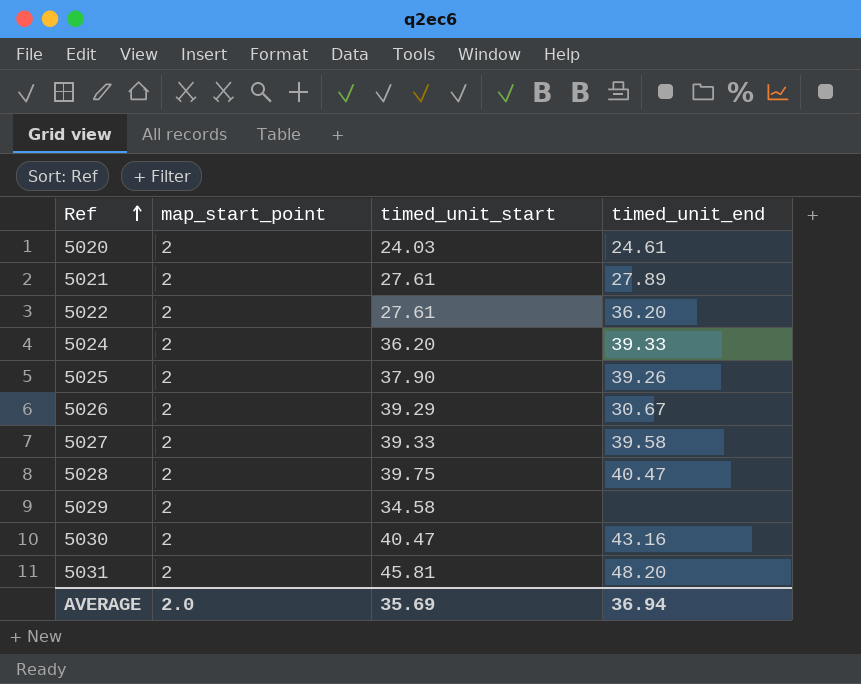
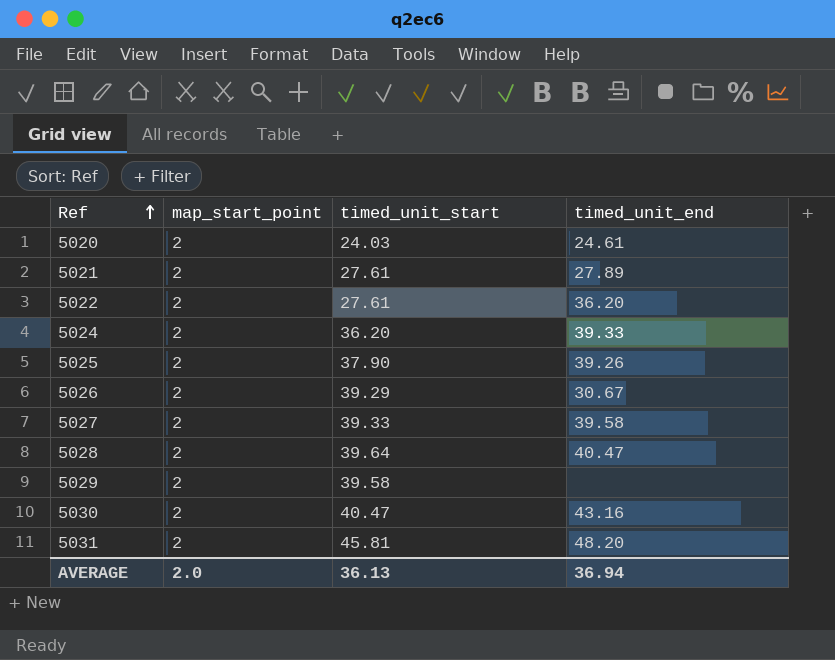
5028 | timed_unit_start: 39.75 -> 39.64
5029 | timed_unit_start: 34.58 -> 39.58
AVERAGE | timed_unit_start: 35.69 -> 36.13

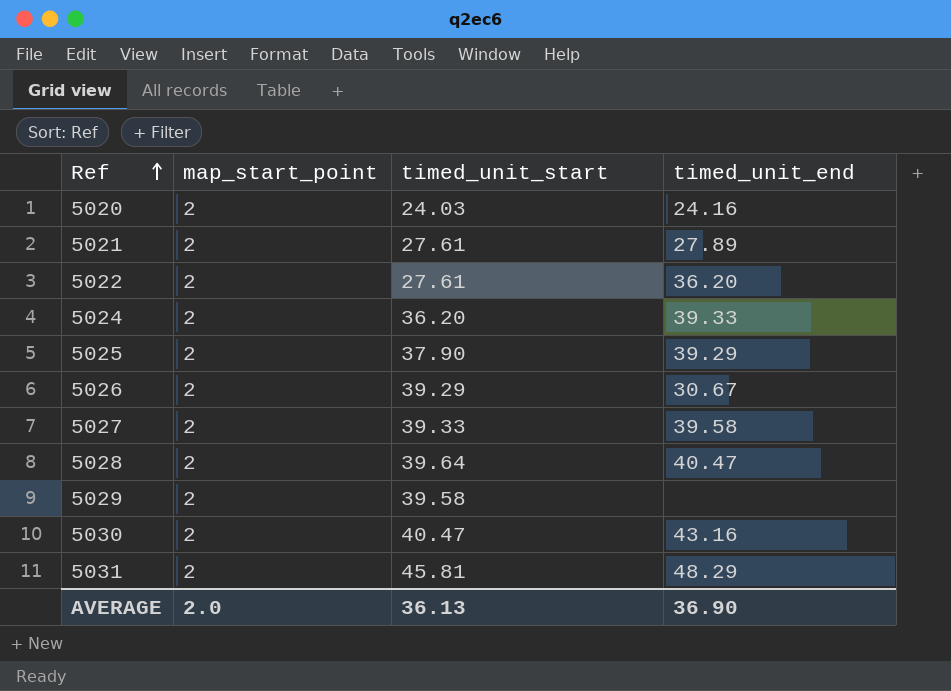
5020 | timed_unit_end: 24.61 -> 24.16
5025 | timed_unit_end: 39.26 -> 39.29
5031 | timed_unit_end: 48.20 -> 48.29
AVERAGE | timed_unit_end: 36.94 -> 36.90

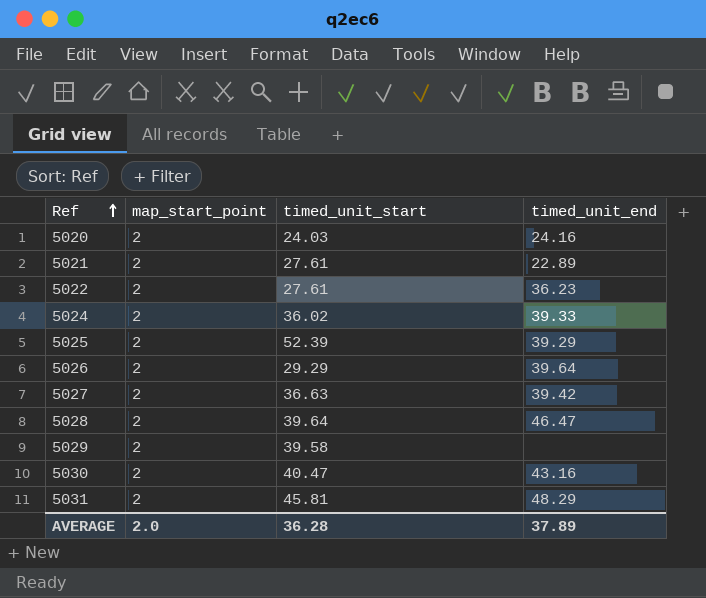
5021 | timed_unit_end: 27.89 -> 22.89
5022 | timed_unit_end: 36.20 -> 36.23
5024 | timed_unit_start: 36.20 -> 36.02
5025 | timed_unit_start: 37.90 -> 52.39
5026 | timed_unit_start: 39.29 -> 29.29
5026 | timed_unit_end: 30.67 -> 39.64
5027 | timed_unit_start: 39.33 -> 36.63
5027 | timed_unit_end: 39.58 -> 39.42
5028 | timed_unit_end: 40.47 -> 46.47
AVERAGE | timed_unit_start: 36.13 -> 36.28
AVERAGE | timed_unit_end: 36.90 -> 37.89

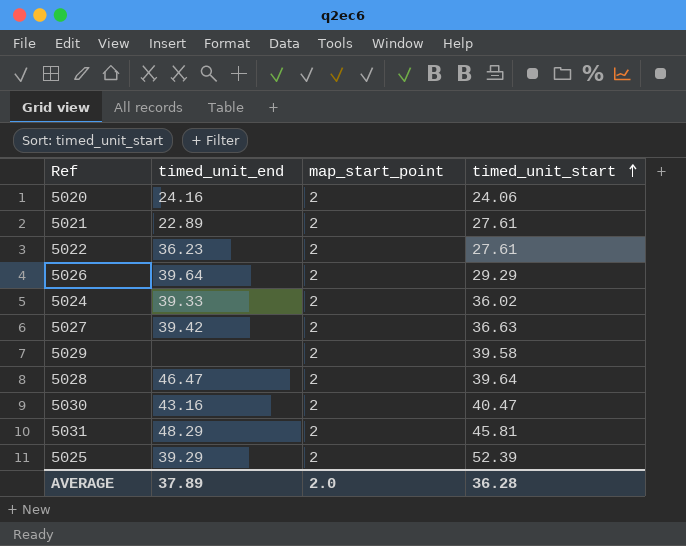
row order: Ref ascending -> timed_unit_start ascending
column timed_unit_end | position: 4 -> 2
5020 | timed_unit_start: 24.03 -> 24.06

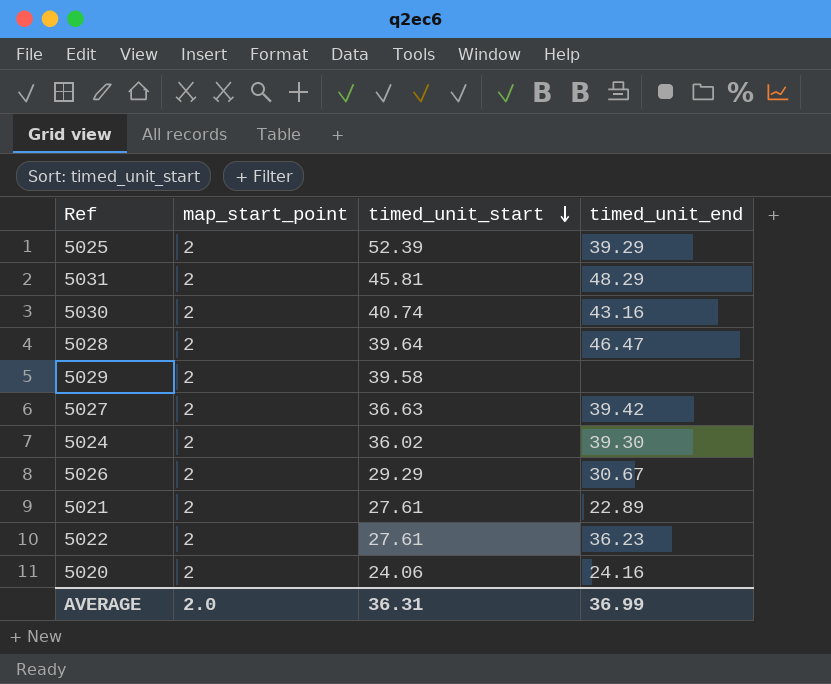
row order: timed_unit_start ascending -> timed_unit_start descending
column timed_unit_end | position: 2 -> 4
5030 | timed_unit_start: 40.47 -> 40.74
5024 | timed_unit_end: 39.33 -> 39.30
5026 | timed_unit_end: 39.64 -> 30.67
AVERAGE | timed_unit_start: 36.28 -> 36.31
AVERAGE | timed_unit_end: 37.89 -> 36.99

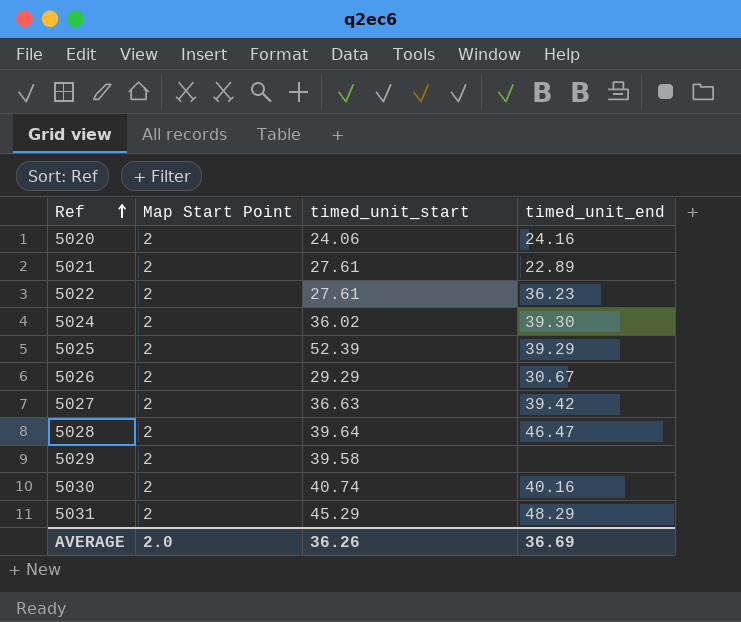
row order: timed_unit_start descending -> Ref ascending
column name: map_start_point -> Map Start Point
5030 | timed_unit_end: 43.16 -> 40.16
5031 | timed_unit_start: 45.81 -> 45.29
AVERAGE | timed_unit_start: 36.31 -> 36.26
AVERAGE | timed_unit_end: 36.99 -> 36.69

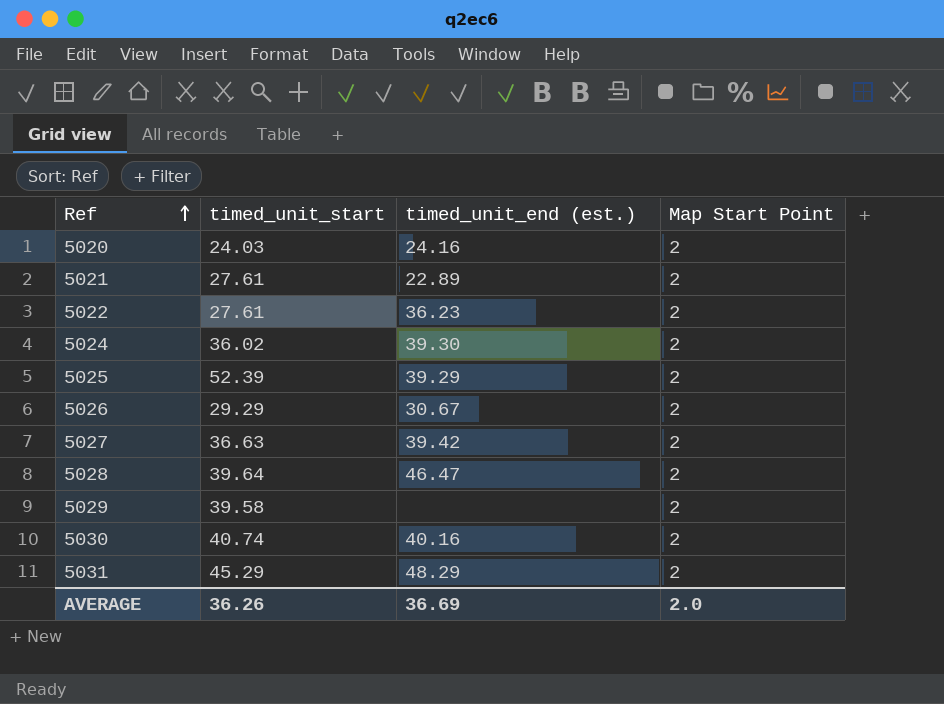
column name: timed_unit_end -> timed_unit_end (est.)
column Map Start Point | position: 2 -> 4
5020 | timed_unit_start: 24.06 -> 24.03

